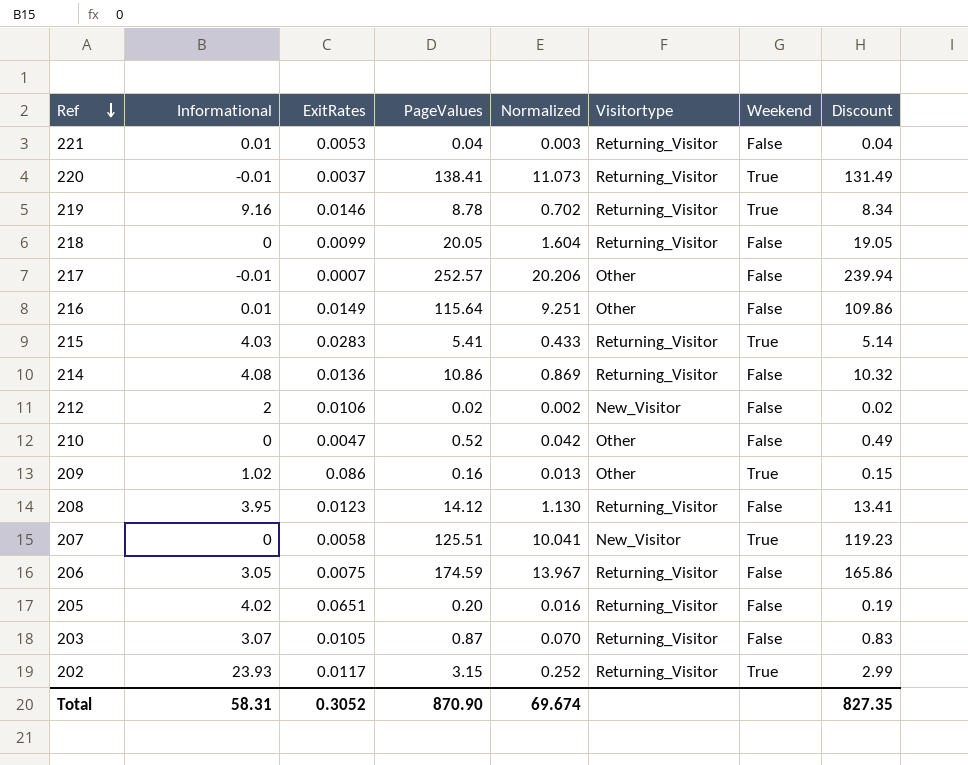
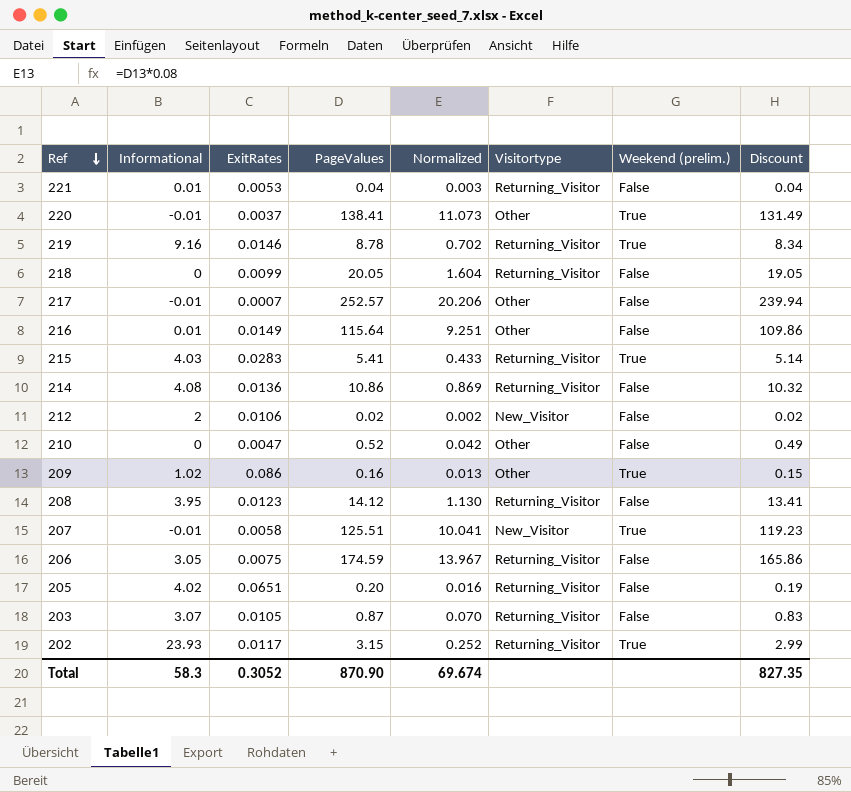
column name: Weekend -> Weekend (prelim.)
220 | Visitortype: Returning_Visitor -> Other
207 | Informational: 0 -> -0.01
Total | Informational: 58.31 -> 58.3

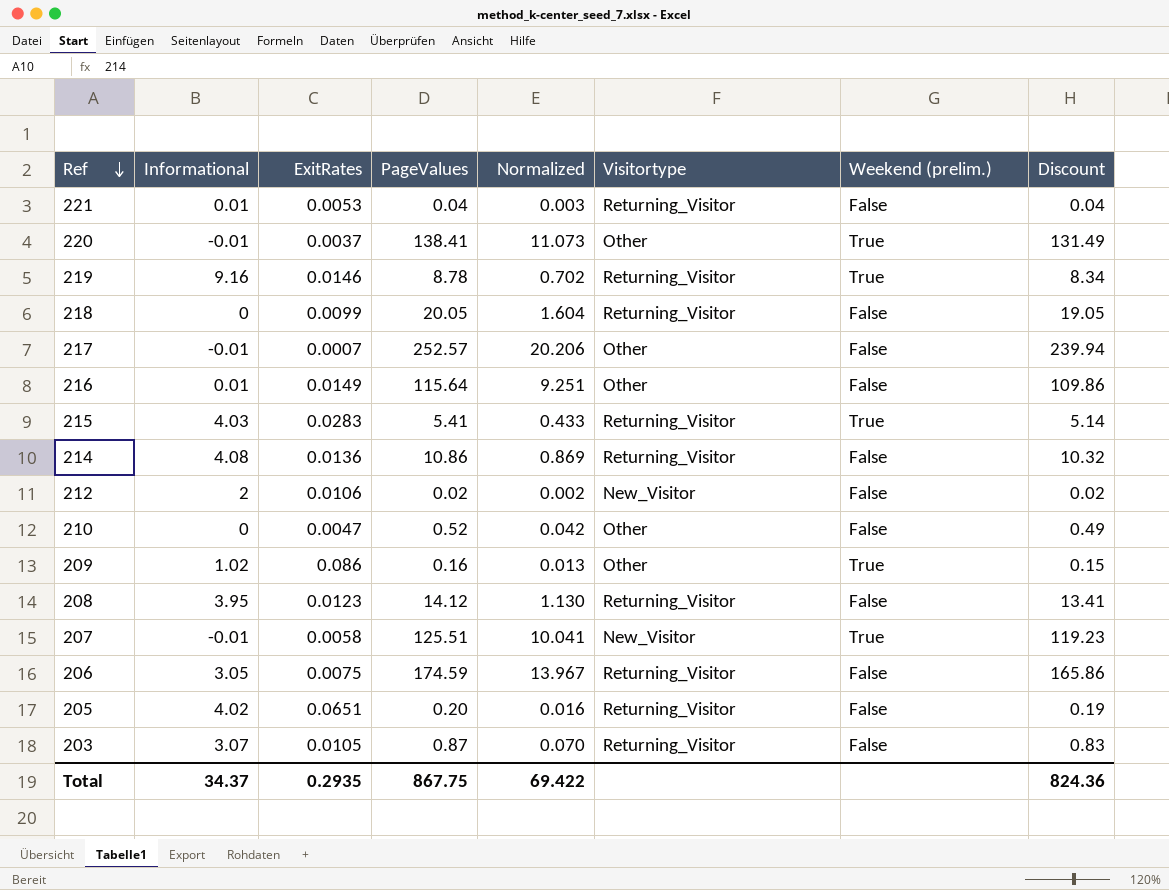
row 202: 23.93 | 0.0117 | 3.15 | 0.252 | Returning_Visitor | True | 2.99 -> none
Total | Informational: 58.3 -> 34.37
Total | ExitRates: 0.3052 -> 0.2935
Total | PageValues: 870.90 -> 867.75
Total | Normalized: 69.674 -> 69.422
Total | Discount: 827.35 -> 824.36

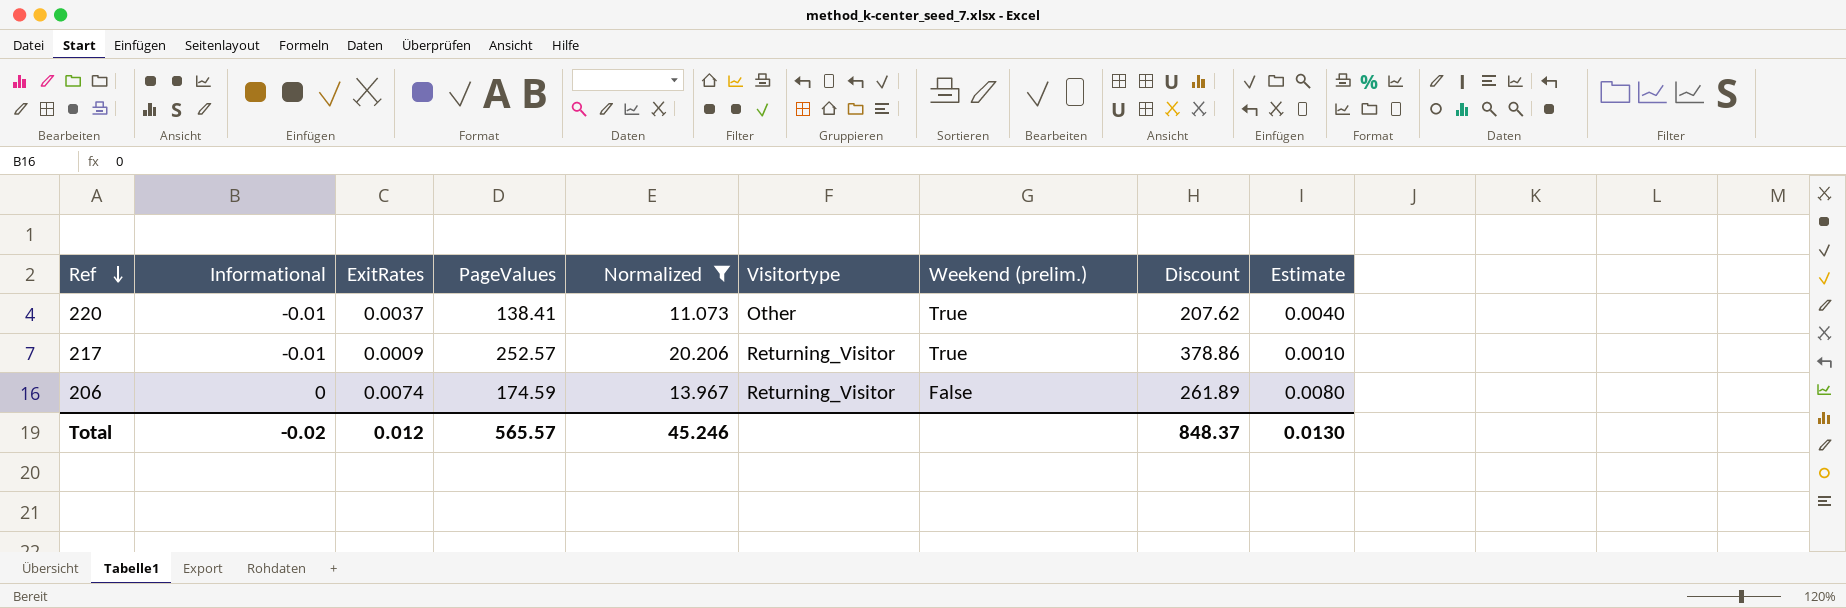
filter: none -> Normalized >= 11.073
column Discount | formula: [PageValues] * 0.95 -> [PageValues] * 1.5
column Estimate | formula: none -> [ExitRates] * 1.08
217 | ExitRates: 0.0007 -> 0.0009
217 | Visitortype: Other -> Returning_Visitor
217 | Weekend (prelim.): False -> True
206 | Informational: 3.05 -> 0
206 | ExitRates: 0.0075 -> 0.0074
Total | Informational: 34.37 -> -0.02
Total | ExitRates: 0.2935 -> 0.012
Total | PageValues: 867.75 -> 565.57
Total | Normalized: 69.422 -> 45.246
Total | Discount: 824.36 -> 848.37

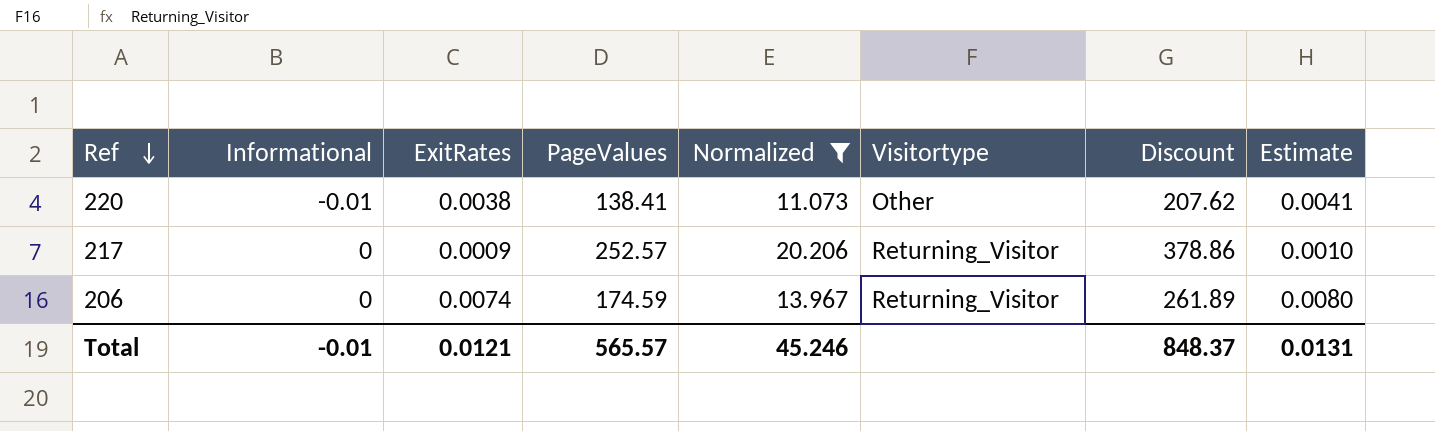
column Weekend (prelim.) | position: 7 -> none
220 | ExitRates: 0.0037 -> 0.0038
220 | Estimate: 0.0040 -> 0.0041
217 | Informational: -0.01 -> 0
Total | Informational: -0.02 -> -0.01
Total | ExitRates: 0.012 -> 0.0121
Total | Estimate: 0.0130 -> 0.0131

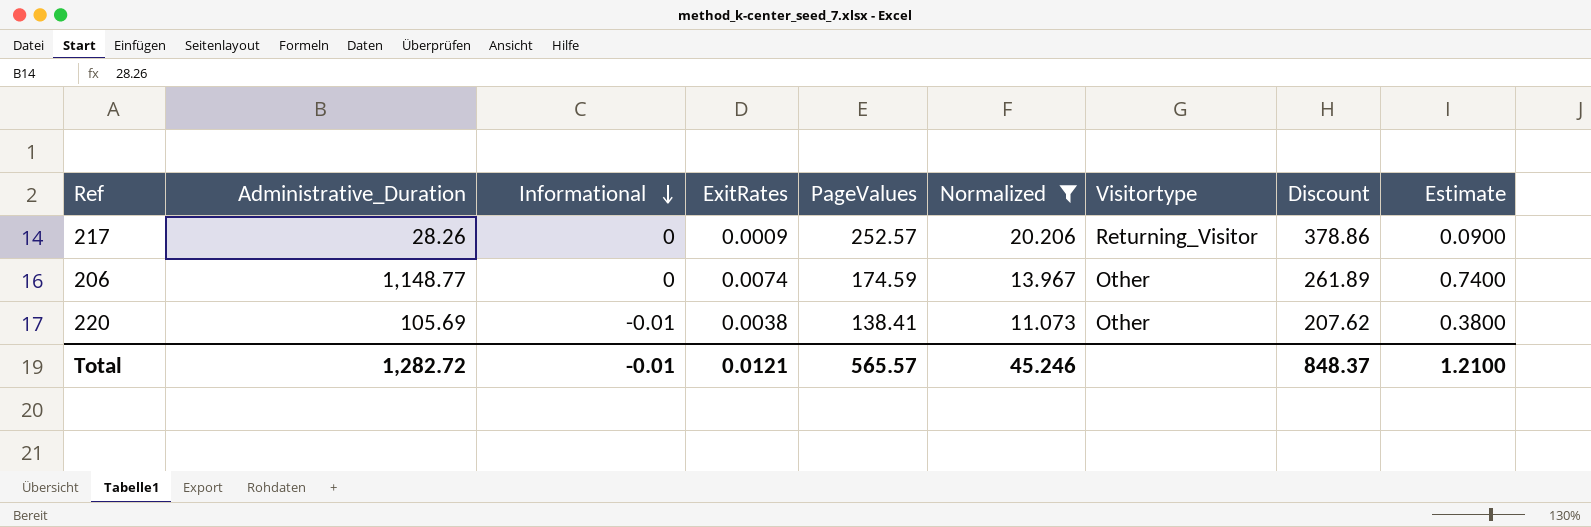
row order: Ref descending -> Informational descending
column Administrative_Duration | position: none -> 2
column Estimate | formula: [ExitRates] * 1.08 -> [ExitRates] * 100
206 | Visitortype: Returning_Visitor -> Other
Total | Estimate: 0.0131 -> 1.2100

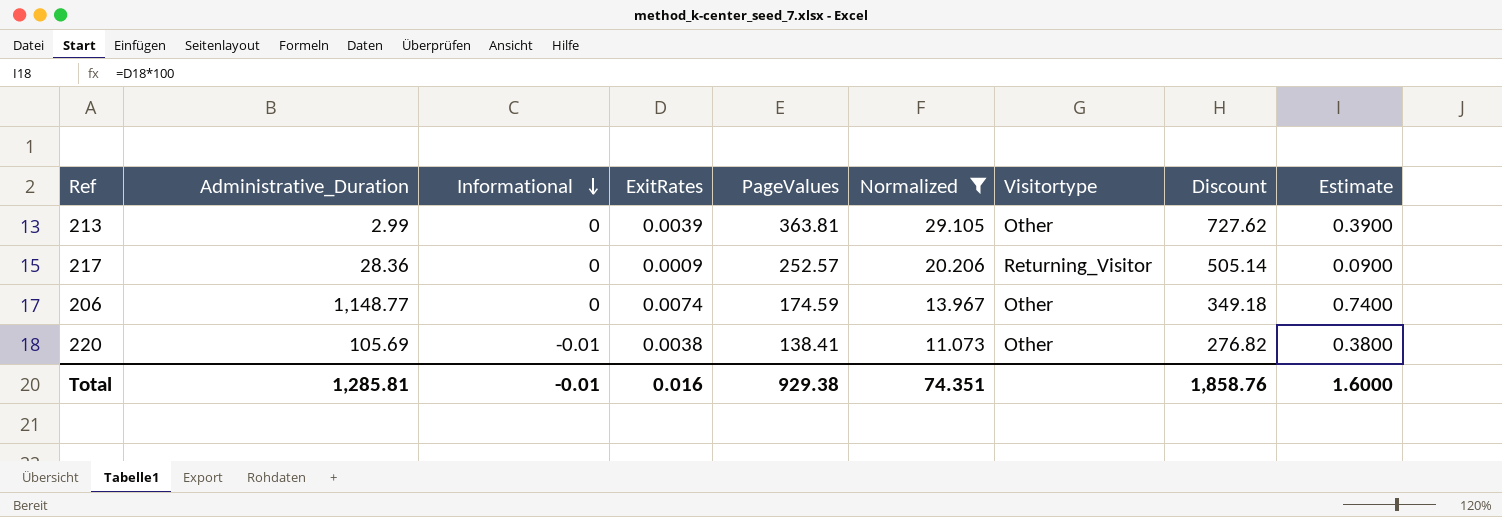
column Discount | formula: [PageValues] * 1.5 -> [PageValues] * 2
row 213: none -> 2.99 | 0 | 0.0039 | 363.81 | 29.105 | Other | 727.62 | 0.3900
217 | Administrative_Duration: 28.26 -> 28.36
Total | Administrative_Duration: 1,282.72 -> 1,285.81
Total | ExitRates: 0.0121 -> 0.016
Total | PageValues: 565.57 -> 929.38
Total | Normalized: 45.246 -> 74.351
Total | Discount: 848.37 -> 1,858.76
Total | Estimate: 1.2100 -> 1.6000

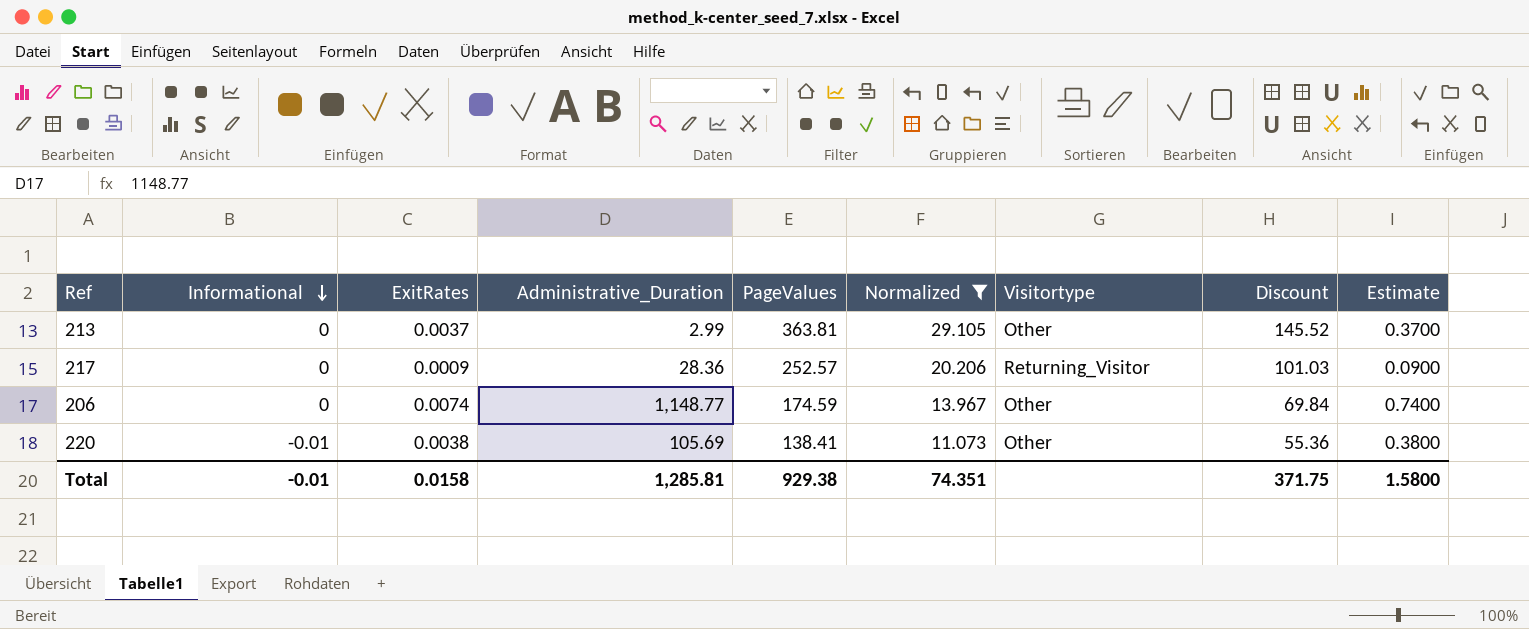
column Administrative_Duration | position: 2 -> 4
column Discount | formula: [PageValues] * 2 -> [PageValues] * 0.4
213 | ExitRates: 0.0039 -> 0.0037
213 | Estimate: 0.3900 -> 0.3700
Total | ExitRates: 0.016 -> 0.0158
Total | Discount: 1,858.76 -> 371.75
Total | Estimate: 1.6000 -> 1.5800

